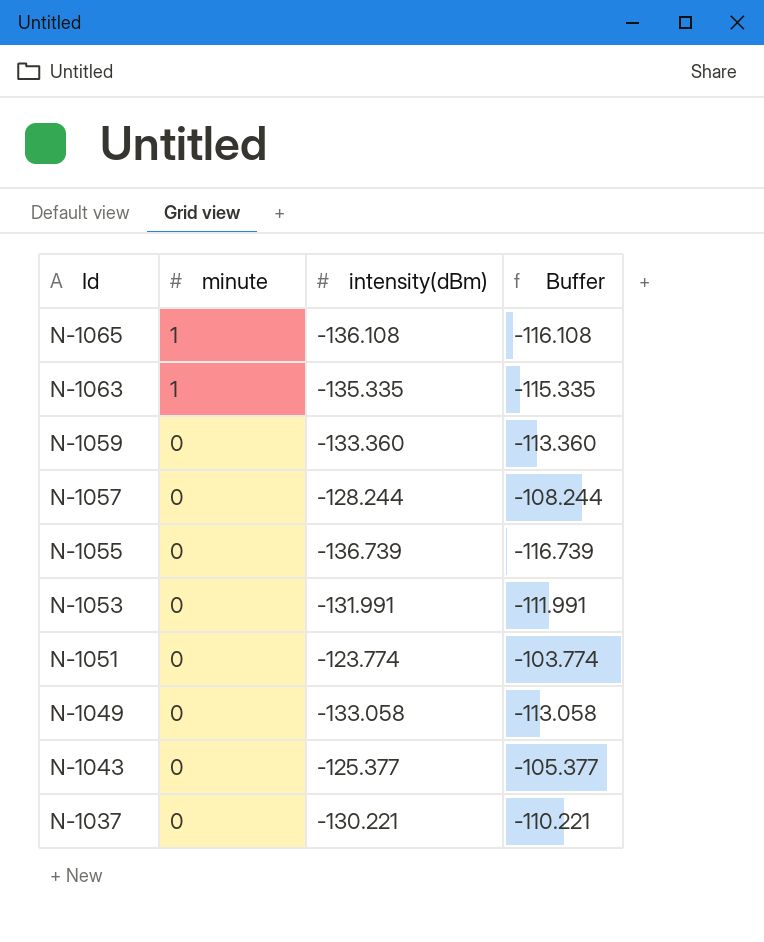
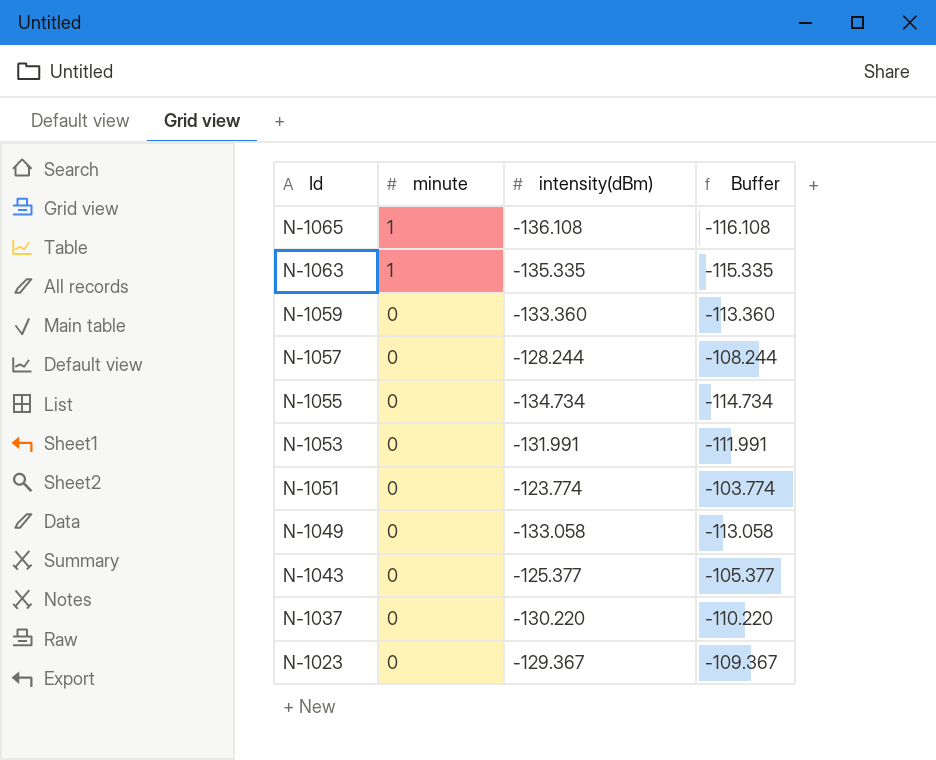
N-1055 | intensity(dBm): -136.739 -> -134.734
N-1055 | Buffer: -116.739 -> -114.734
N-1037 | intensity(dBm): -130.221 -> -130.220
N-1037 | Buffer: -110.221 -> -110.220
row N-1023: none -> 0 | -129.367 | -109.367

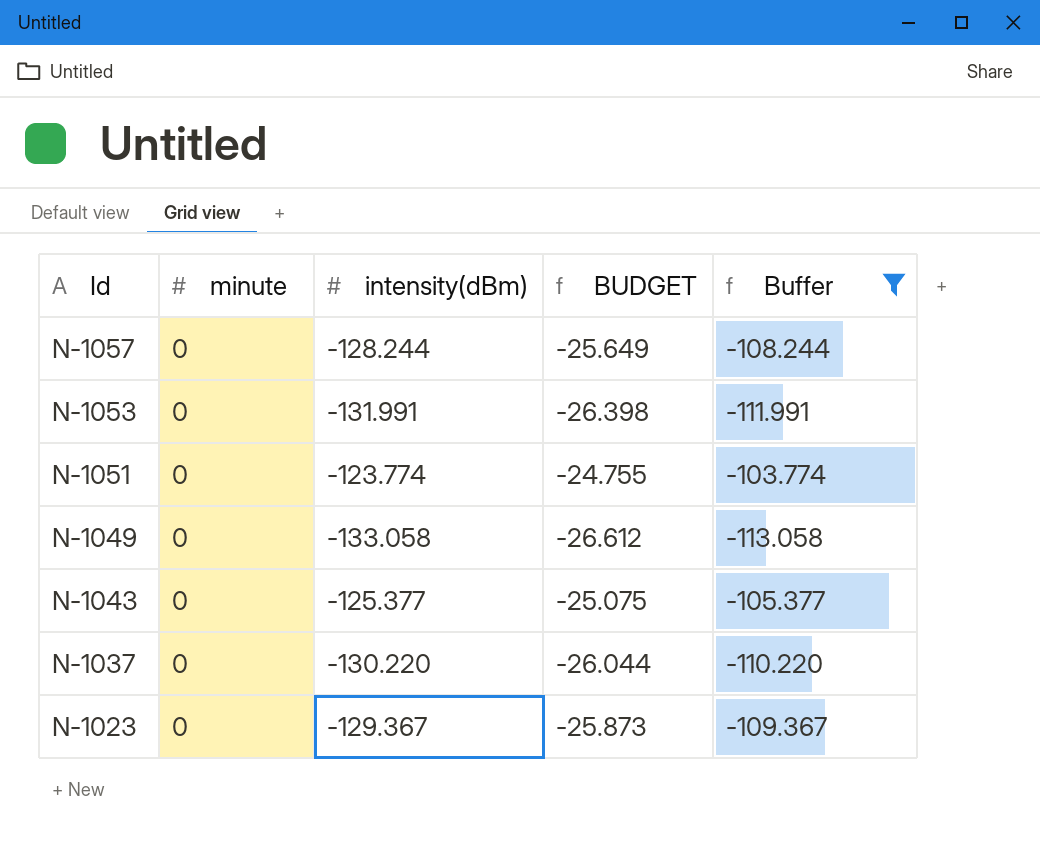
filter: none -> Buffer >= -113.058
column BUDGET | formula: none -> [intensity(dBm)] * 0.2

